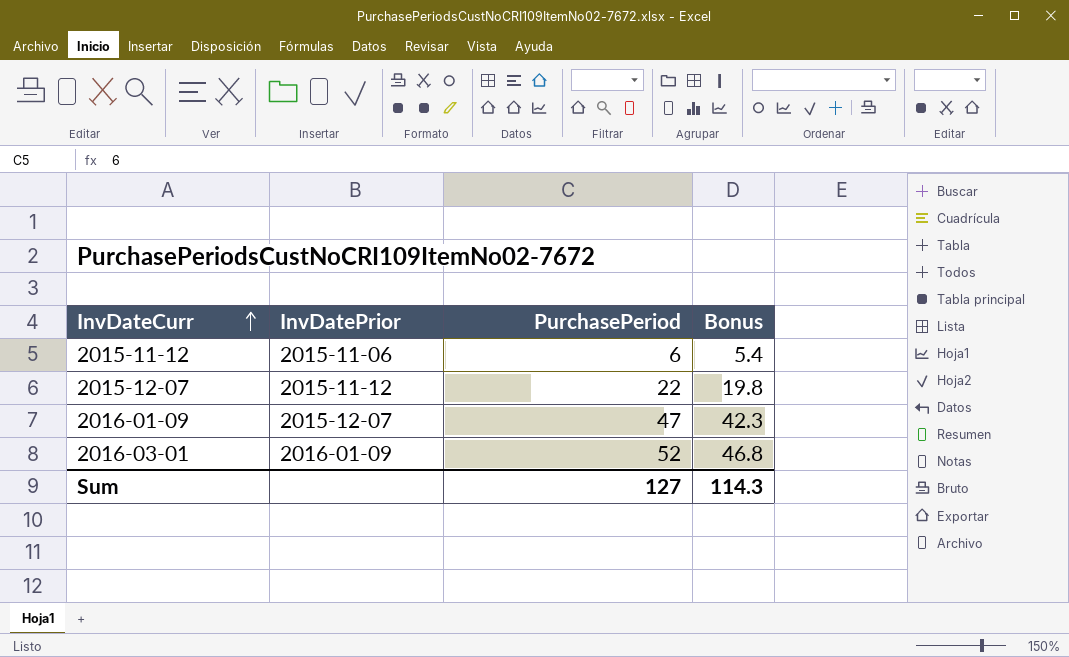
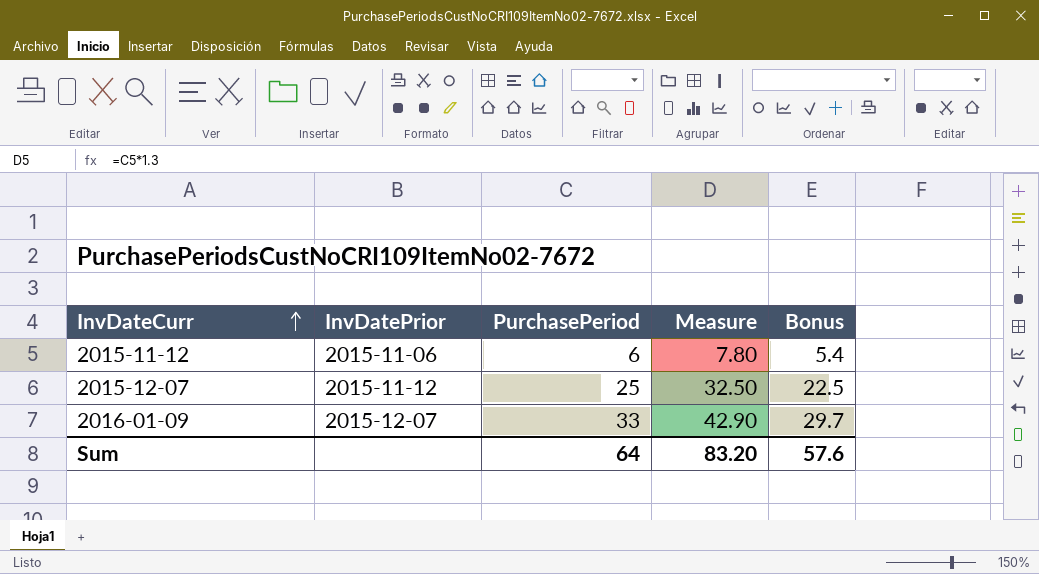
column Measure | formula: none -> [PurchasePeriod] * 1.3
row 2016-03-01: 2016-01-09 | 52 | 46.8 -> none
2015-12-07 | PurchasePeriod: 22 -> 25
2015-12-07 | Bonus: 19.8 -> 22.5
2016-01-09 | PurchasePeriod: 47 -> 33
2016-01-09 | Bonus: 42.3 -> 29.7
Sum | PurchasePeriod: 127 -> 64
Sum | Bonus: 114.3 -> 57.6

